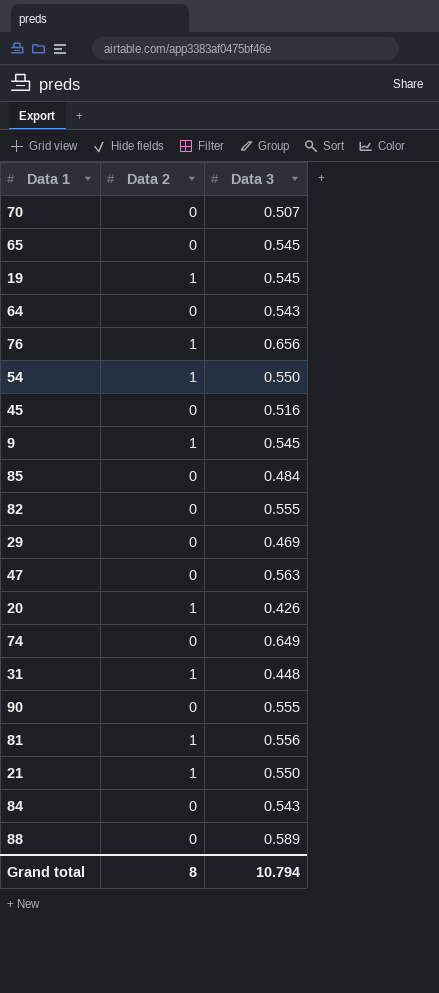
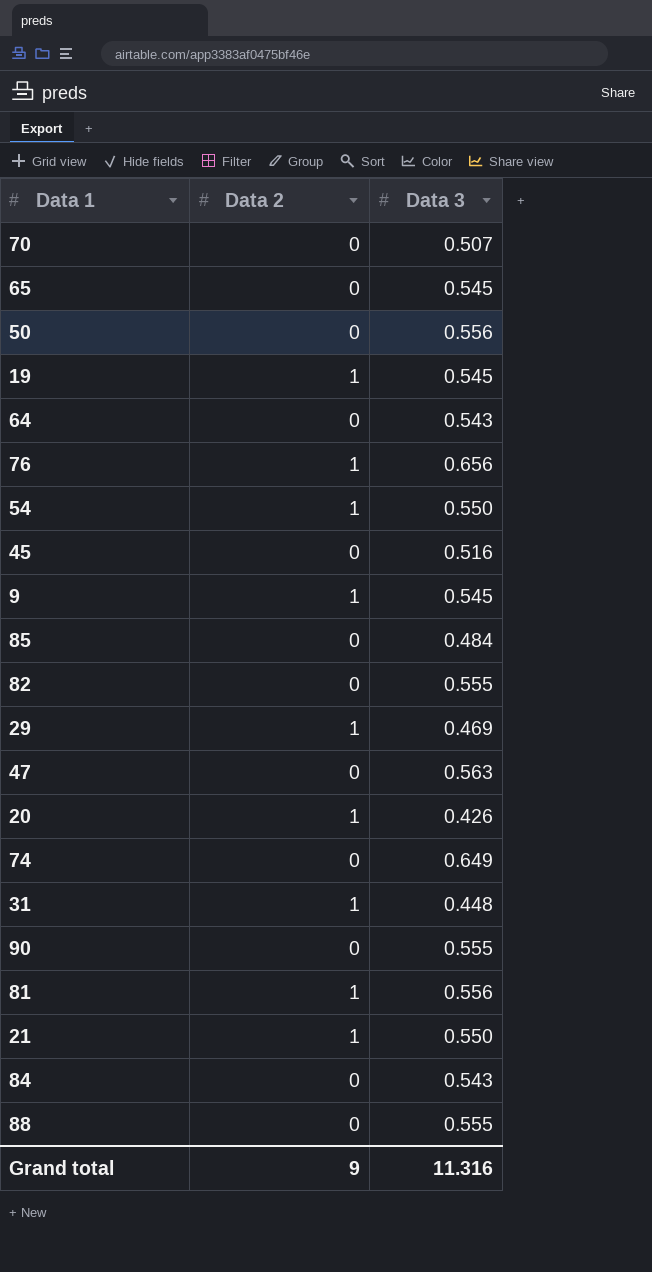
row 50: none -> 0 | 0.556
29 | Data 2: 0 -> 1
88 | Data 3: 0.589 -> 0.555
Grand total | Data 2: 8 -> 9
Grand total | Data 3: 10.794 -> 11.316

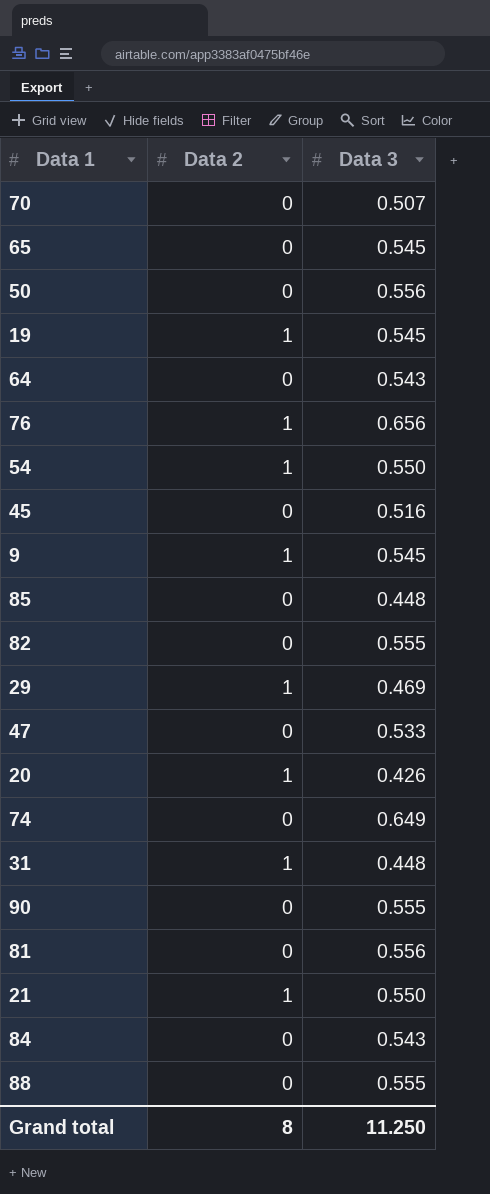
85 | Data 3: 0.484 -> 0.448
47 | Data 3: 0.563 -> 0.533
81 | Data 2: 1 -> 0
Grand total | Data 2: 9 -> 8
Grand total | Data 3: 11.316 -> 11.250

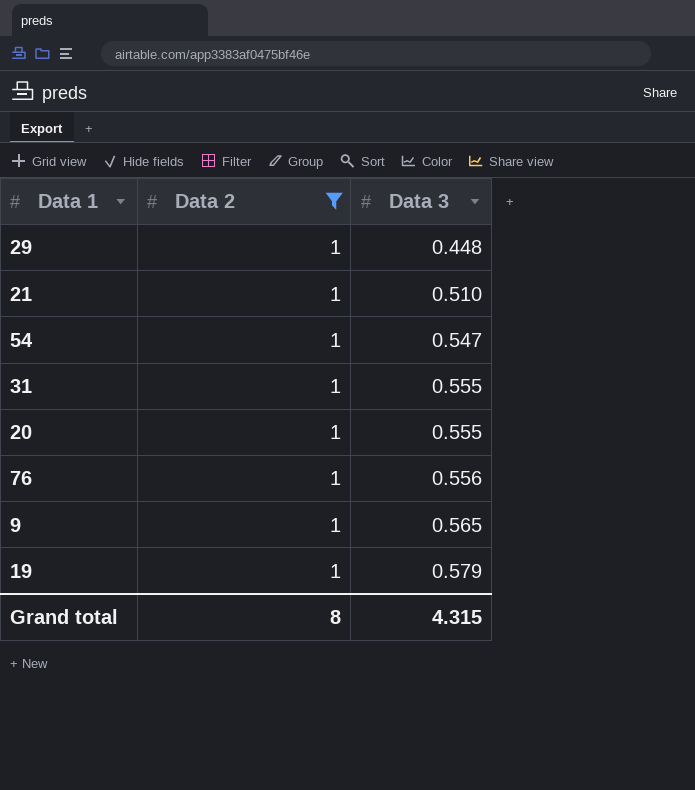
filter: none -> Data 2 = 1
row order: none -> Data 3 ascending
29 | Data 3: 0.469 -> 0.448
21 | Data 3: 0.550 -> 0.510
54 | Data 3: 0.550 -> 0.547
31 | Data 3: 0.448 -> 0.555
20 | Data 3: 0.426 -> 0.555
76 | Data 3: 0.656 -> 0.556
9 | Data 3: 0.545 -> 0.565
19 | Data 3: 0.545 -> 0.579
Grand total | Data 3: 11.250 -> 4.315

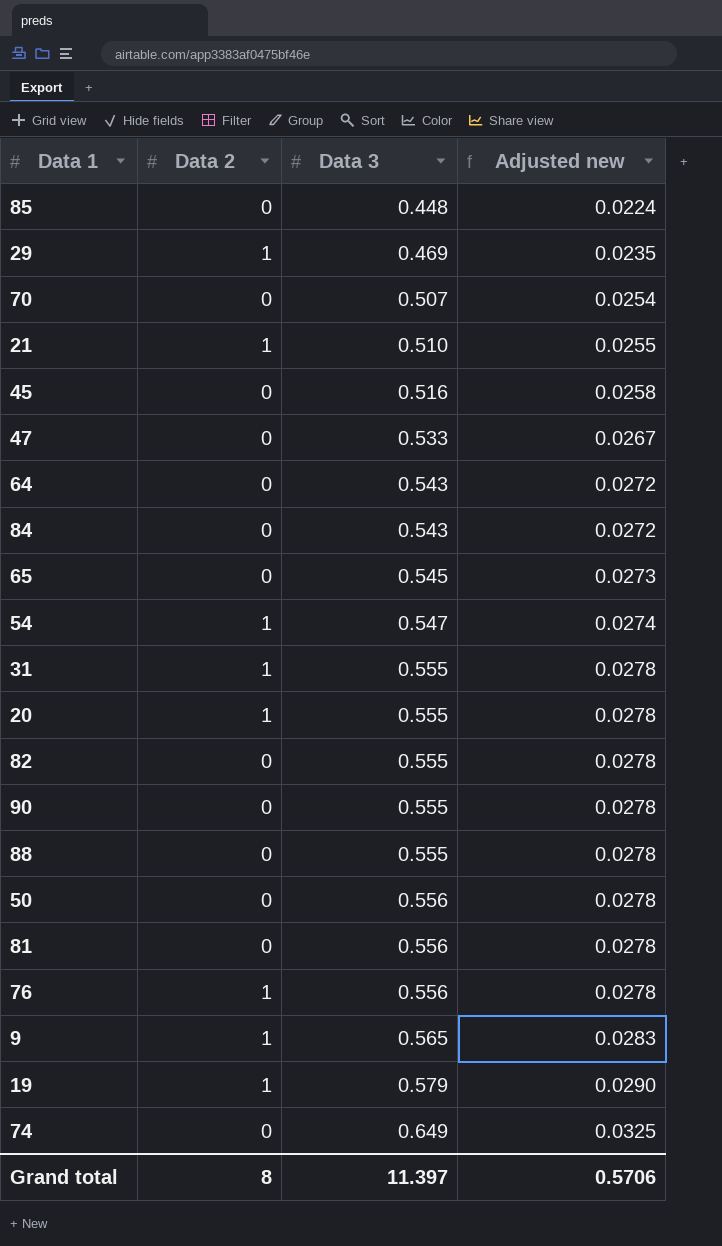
filter: Data 2 = 1 -> none
column Adjusted new | formula: none -> [Data 3] * 0.05
29 | Data 3: 0.448 -> 0.469
Grand total | Data 3: 4.315 -> 11.397

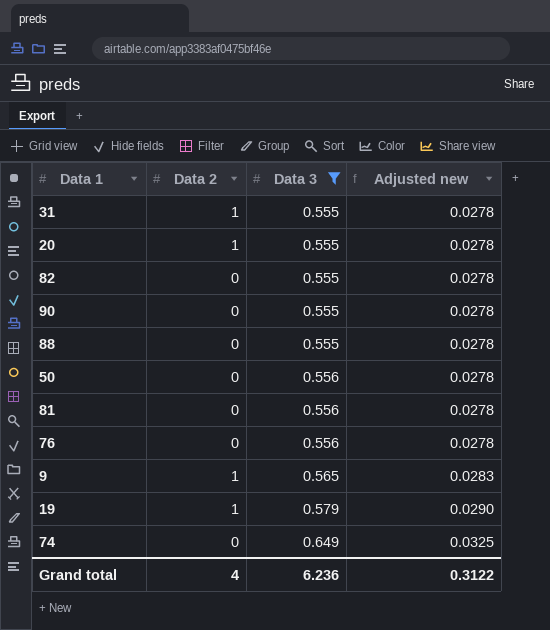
filter: none -> Data 3 >= 0.555
76 | Data 2: 1 -> 0
Grand total | Data 2: 8 -> 4
Grand total | Data 3: 11.397 -> 6.236
Grand total | Adjusted new: 0.5706 -> 0.3122

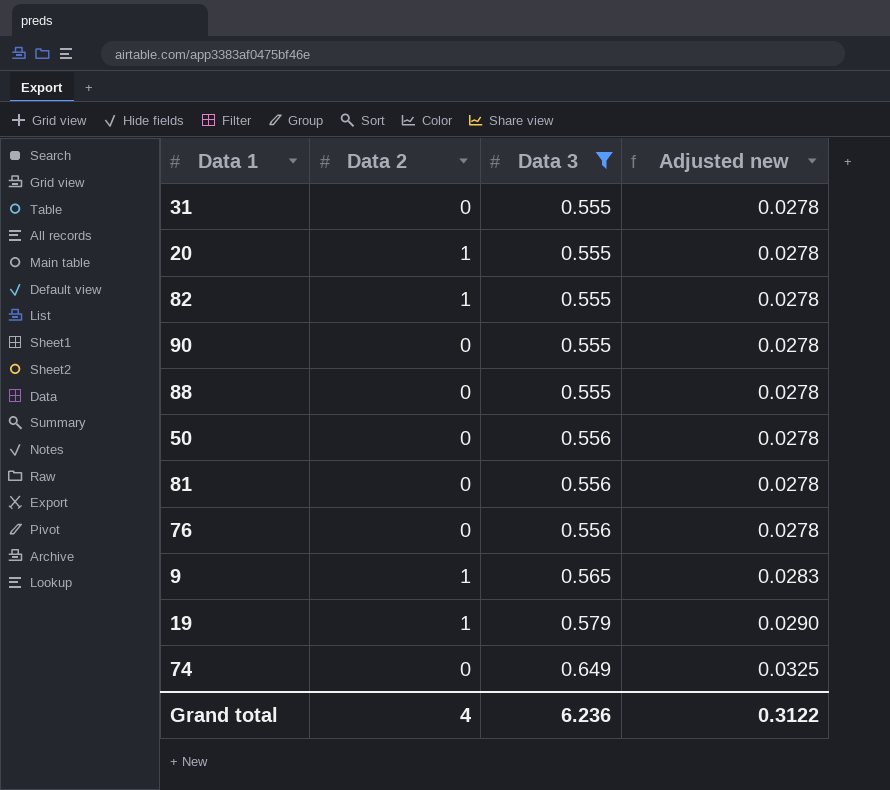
31 | Data 2: 1 -> 0
82 | Data 2: 0 -> 1

